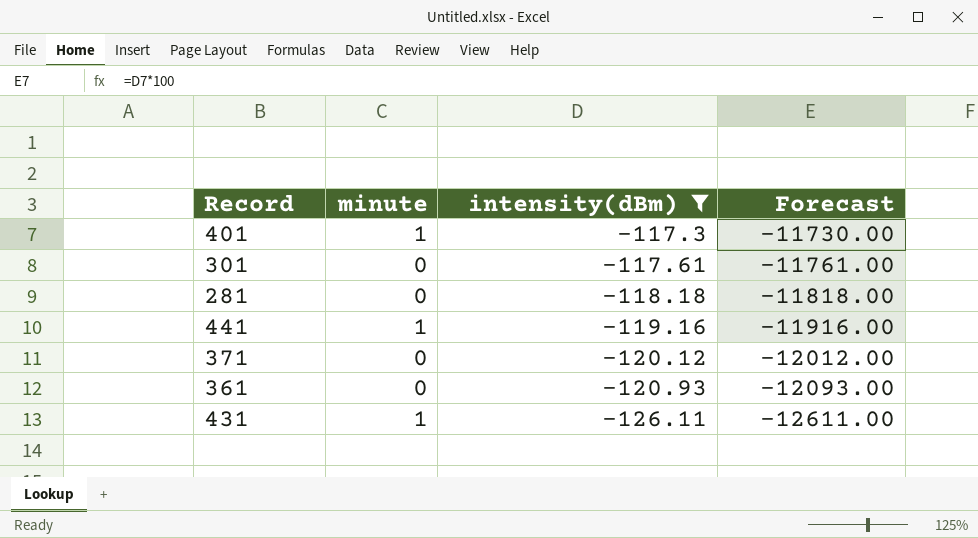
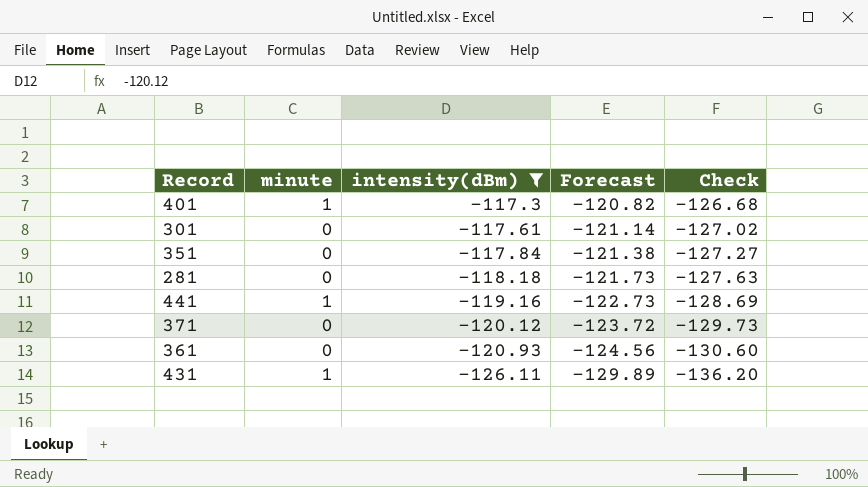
column Forecast | formula: [intensity(dBm)] * 100 -> [intensity(dBm)] * 1.03
column Check | formula: none -> [intensity(dBm)] * 1.08
row 351: none -> 0 | -117.84 | -121.38 | -127.27

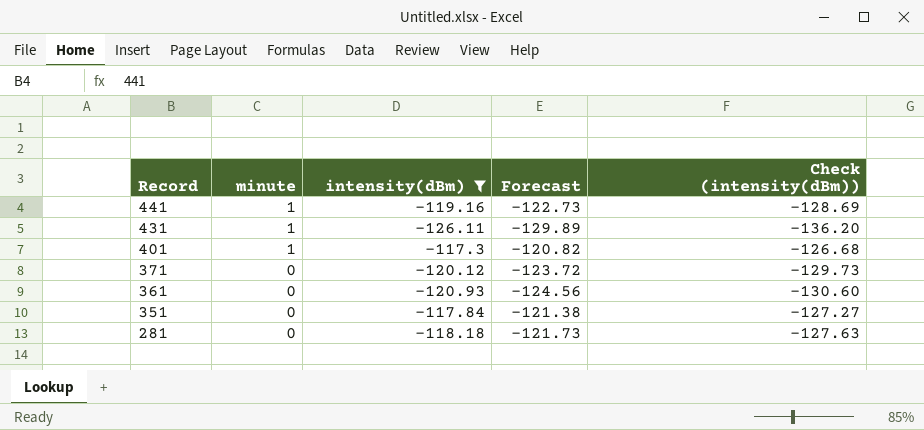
row order: intensity(dBm) descending -> Record descending
column name: Check -> Check (intensity(dBm))
row 301: 0 | -117.61 | -121.14 | -127.02 -> none

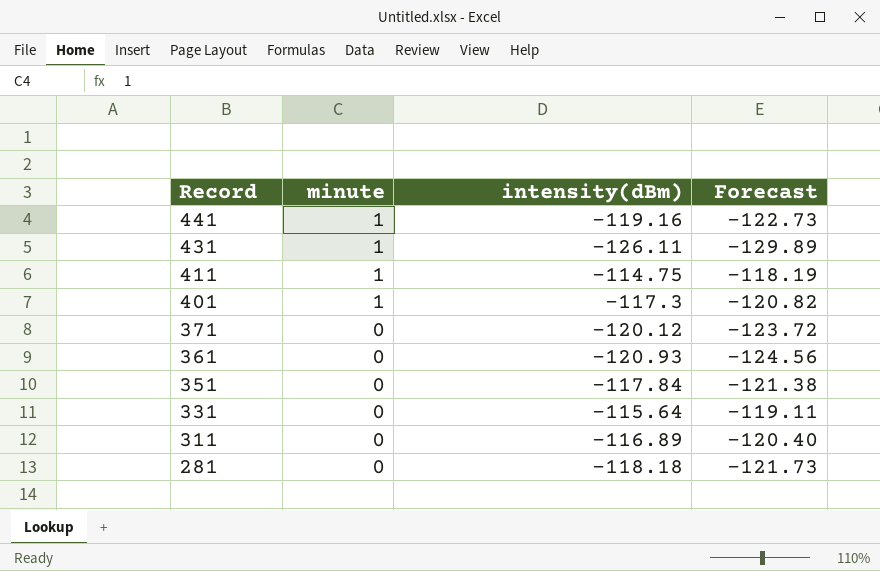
filter: intensity(dBm) <= -117.3 -> none
column Check (intensity(dBm)) | formula: [intensity(dBm)] * 1.08 -> none

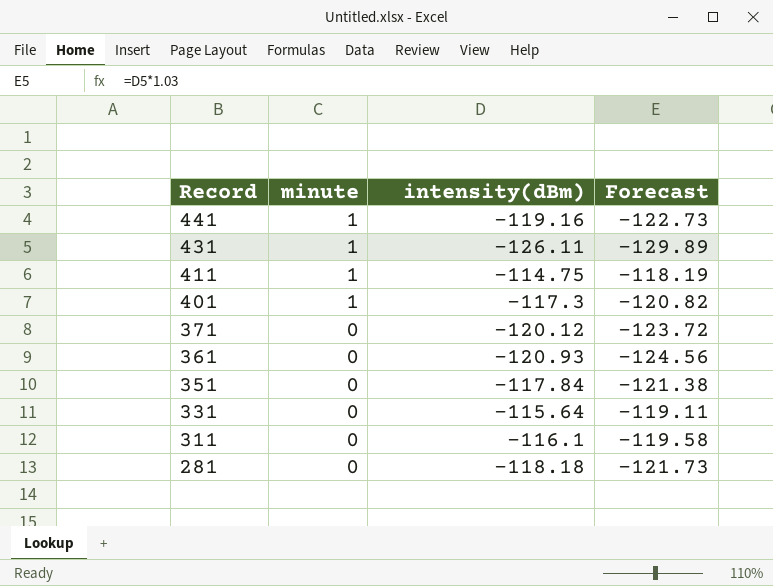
311 | intensity(dBm): -116.89 -> -116.1
311 | Forecast: -120.40 -> -119.58

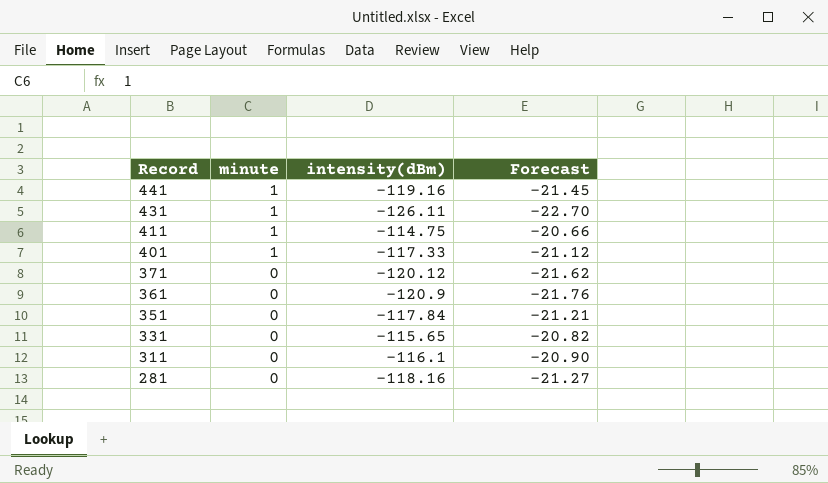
column Forecast | formula: [intensity(dBm)] * 1.03 -> [intensity(dBm)] * 0.18
401 | intensity(dBm): -117.3 -> -117.33
361 | intensity(dBm): -120.93 -> -120.9
331 | intensity(dBm): -115.64 -> -115.65
281 | intensity(dBm): -118.18 -> -118.16

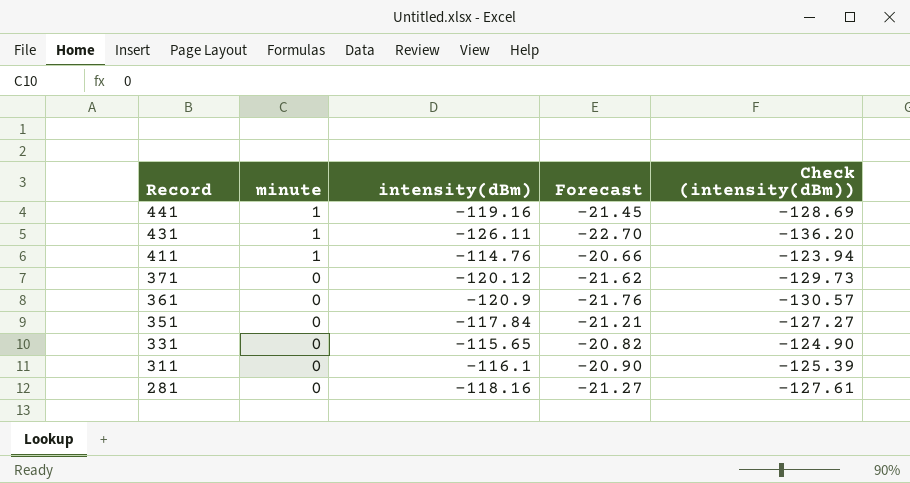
column Check (intensity(dBm)) | formula: none -> [intensity(dBm)] * 1.08
row 401: 1 | -117.33 | -21.12 -> none
411 | intensity(dBm): -114.75 -> -114.76

